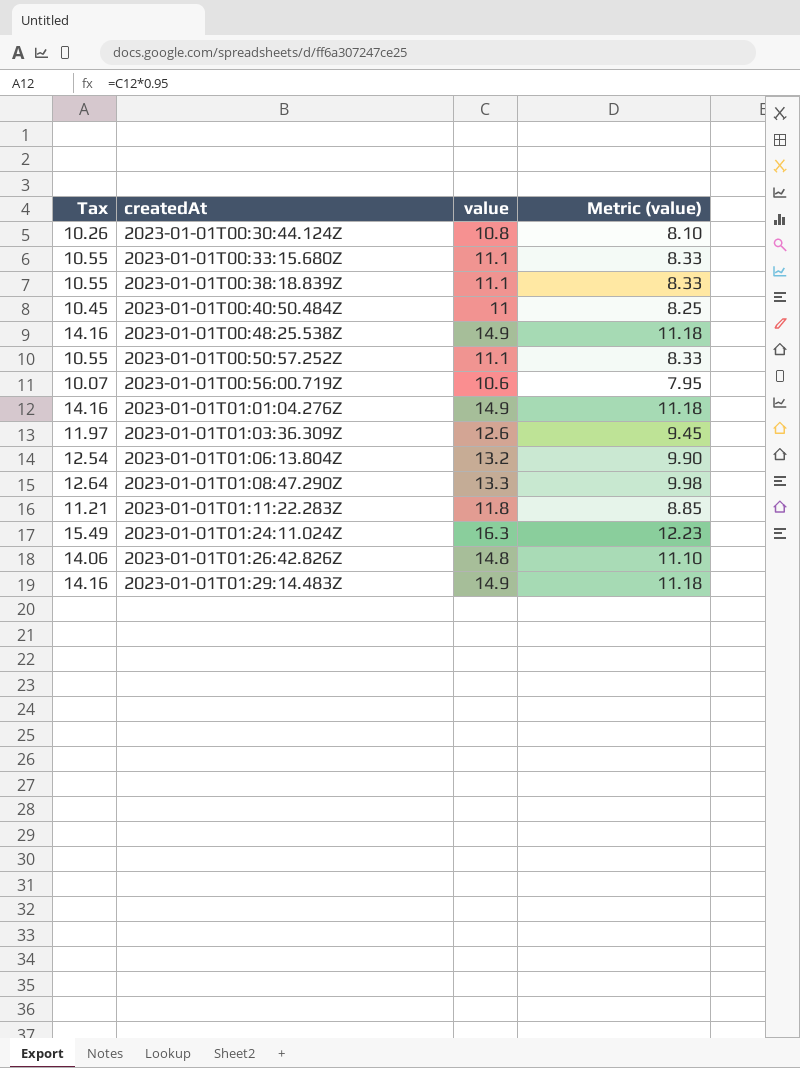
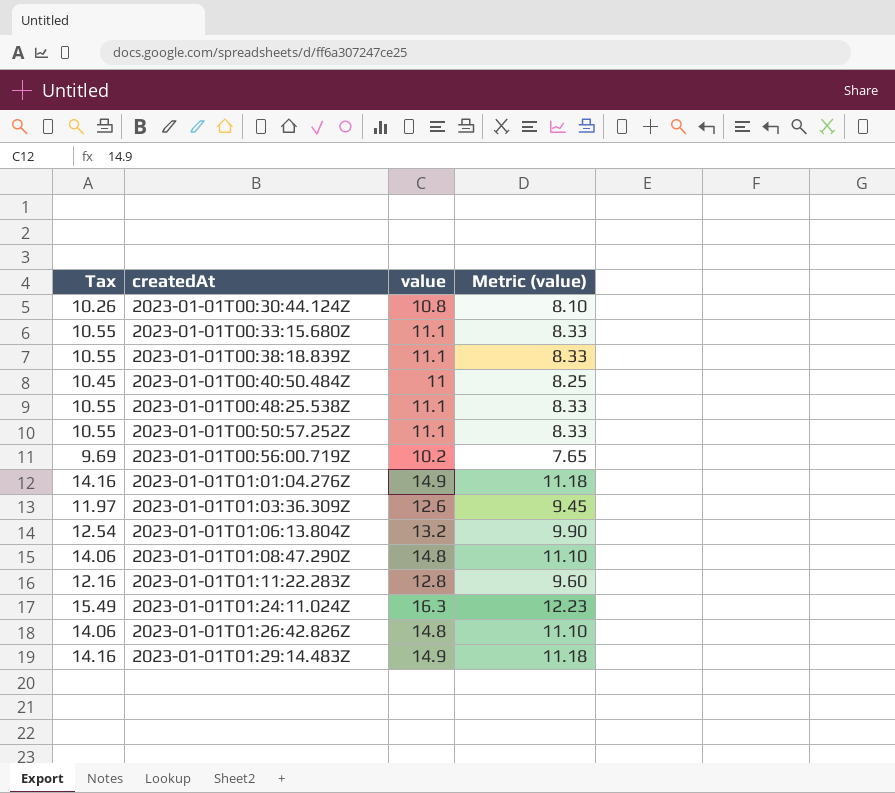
2023-01-01T00:48:25.538Z | Tax: 14.16 -> 10.55
2023-01-01T00:48:25.538Z | value: 14.9 -> 11.1
2023-01-01T00:48:25.538Z | Metric (value): 11.18 -> 8.33
2023-01-01T00:56:00.719Z | Tax: 10.07 -> 9.69
2023-01-01T00:56:00.719Z | value: 10.6 -> 10.2
2023-01-01T00:56:00.719Z | Metric (value): 7.95 -> 7.65
2023-01-01T01:08:47.290Z | Tax: 12.64 -> 14.06
2023-01-01T01:08:47.290Z | value: 13.3 -> 14.8
2023-01-01T01:08:47.290Z | Metric (value): 9.98 -> 11.10
2023-01-01T01:11:22.283Z | Tax: 11.21 -> 12.16
2023-01-01T01:11:22.283Z | value: 11.8 -> 12.8
2023-01-01T01:11:22.283Z | Metric (value): 8.85 -> 9.60

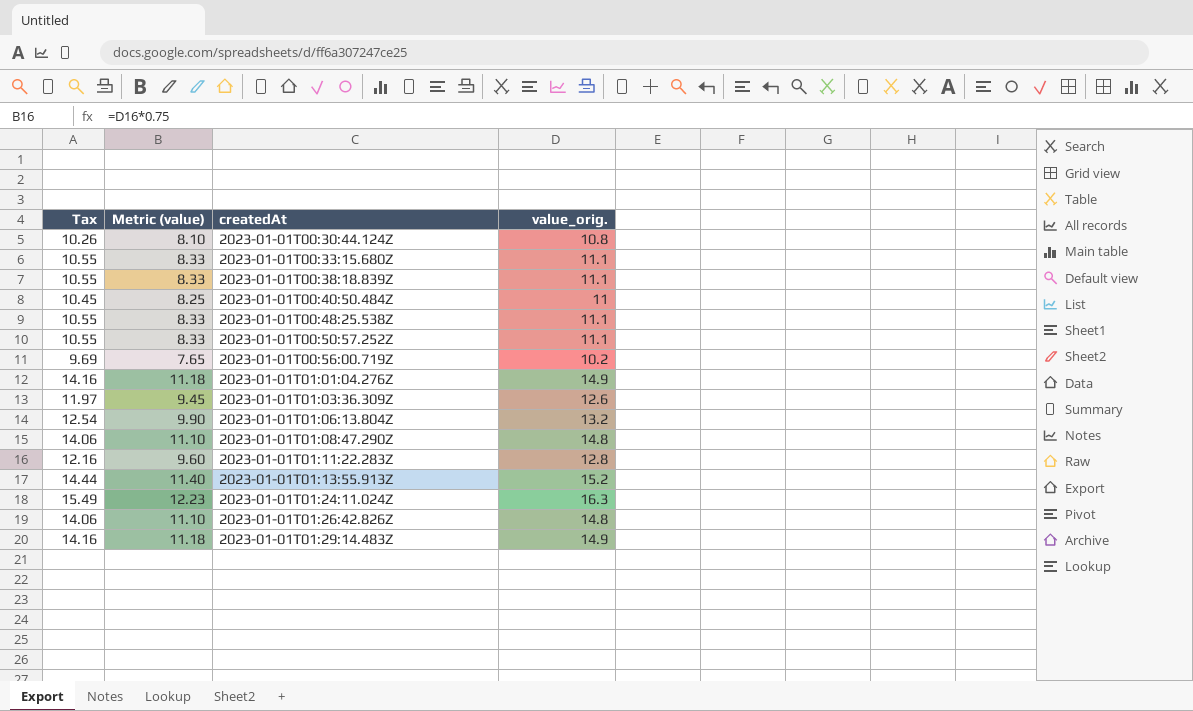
column Metric (value) | position: 4 -> 2
column name: value -> value_orig.
row 2023-01-01T01:13:55.913Z: none -> 14.44 | 11.40 | 15.2

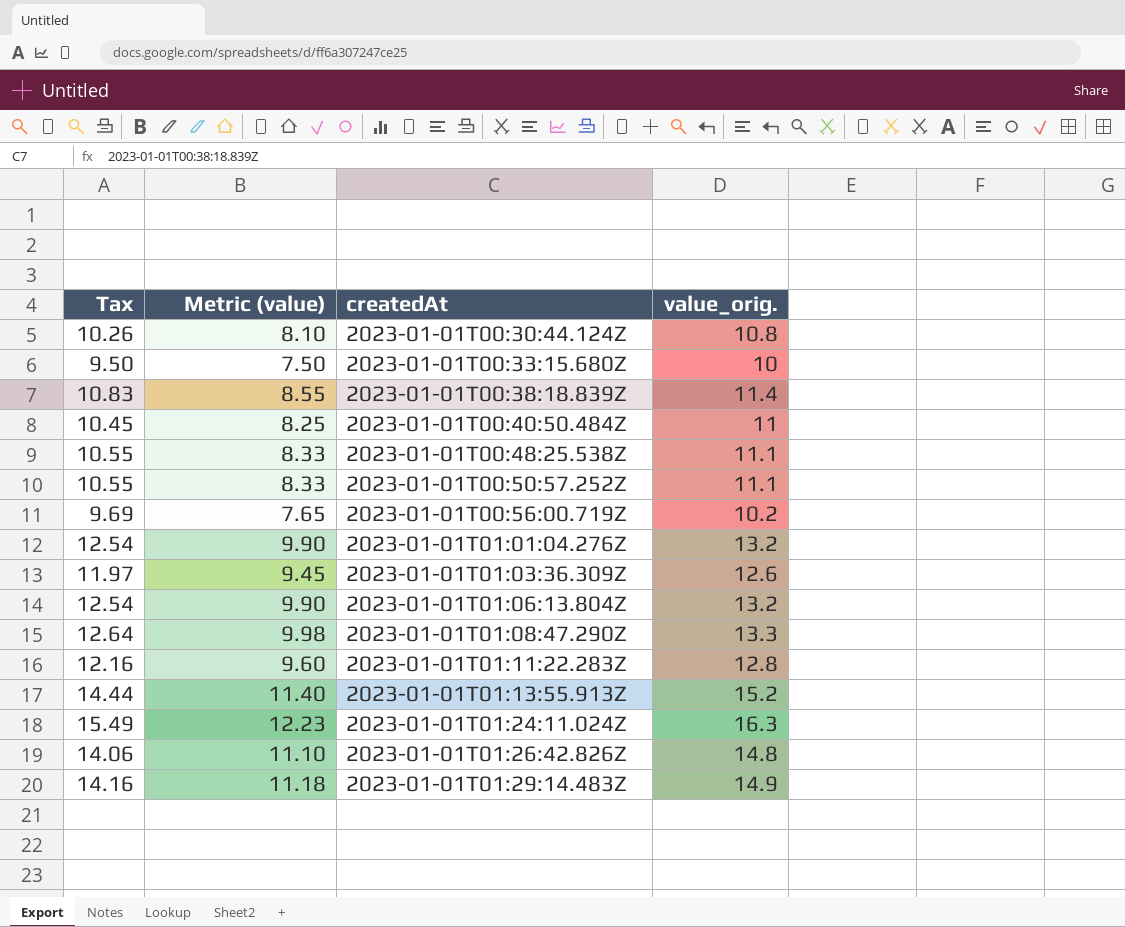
2023-01-01T00:33:15.680Z | Tax: 10.55 -> 9.50
2023-01-01T00:33:15.680Z | Metric (value): 8.33 -> 7.50
2023-01-01T00:33:15.680Z | value_orig.: 11.1 -> 10
2023-01-01T00:38:18.839Z | Tax: 10.55 -> 10.83
2023-01-01T00:38:18.839Z | Metric (value): 8.33 -> 8.55
2023-01-01T00:38:18.839Z | value_orig.: 11.1 -> 11.4
2023-01-01T01:01:04.276Z | Tax: 14.16 -> 12.54
2023-01-01T01:01:04.276Z | Metric (value): 11.18 -> 9.90
2023-01-01T01:01:04.276Z | value_orig.: 14.9 -> 13.2
2023-01-01T01:08:47.290Z | Tax: 14.06 -> 12.64
2023-01-01T01:08:47.290Z | Metric (value): 11.10 -> 9.98
2023-01-01T01:08:47.290Z | value_orig.: 14.8 -> 13.3

